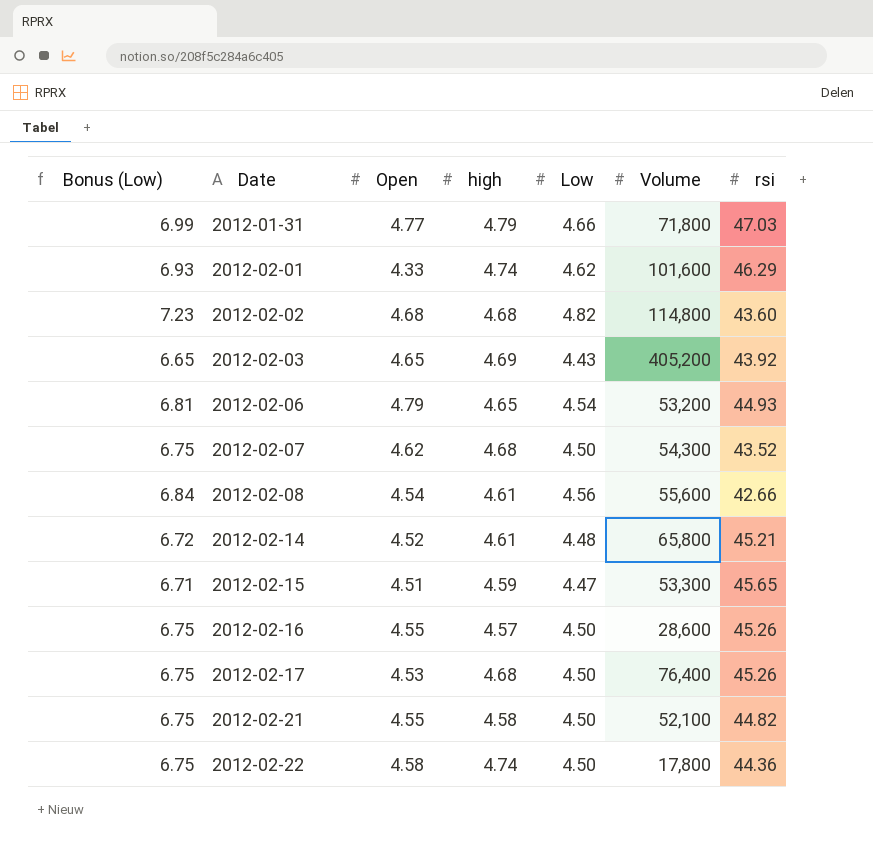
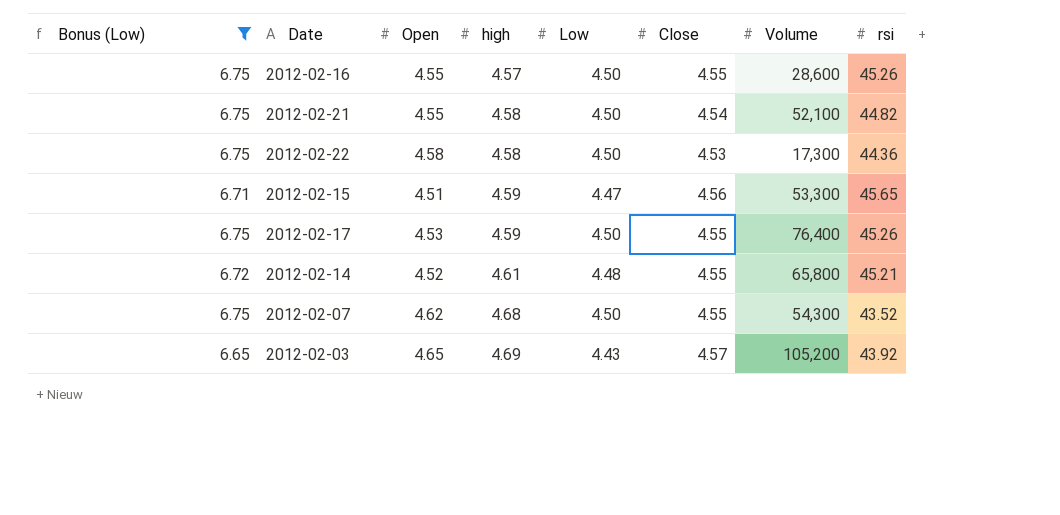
filter: none -> Bonus (Low) <= 6.75
row order: Date ascending -> high ascending
column Close | position: none -> 6
2012-02-22 | high: 4.74 -> 4.58
2012-02-22 | Volume: 17,800 -> 17,300
2012-02-17 | high: 4.68 -> 4.59
2012-02-03 | Volume: 405,200 -> 105,200

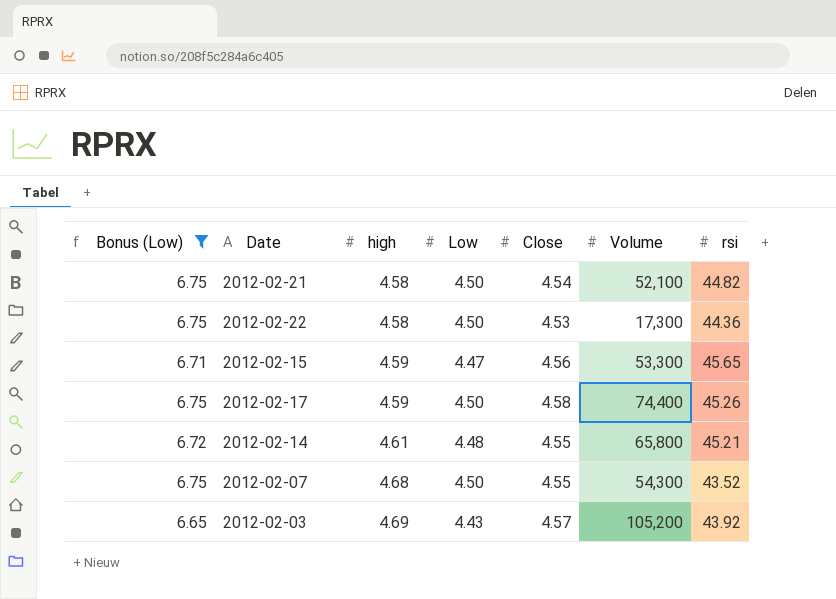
column Open | position: 3 -> none
row 2012-02-16: 6.75 | 4.55 | 4.57 | 4.50 | 4.55 | 28,600 | 45.26 -> none
2012-02-17 | Close: 4.55 -> 4.58
2012-02-17 | Volume: 76,400 -> 74,400

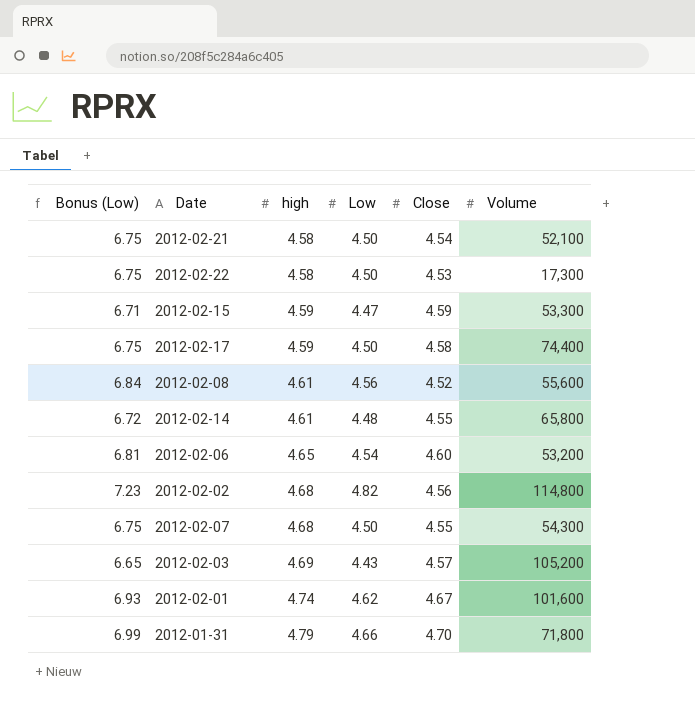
filter: Bonus (Low) <= 6.75 -> none
column rsi | position: 7 -> none
2012-02-15 | Close: 4.56 -> 4.59

